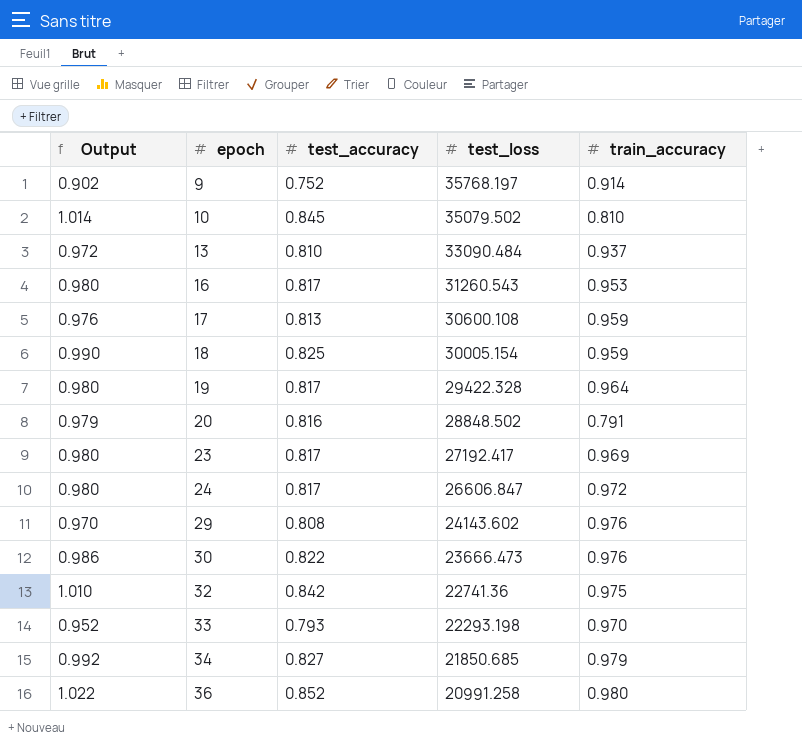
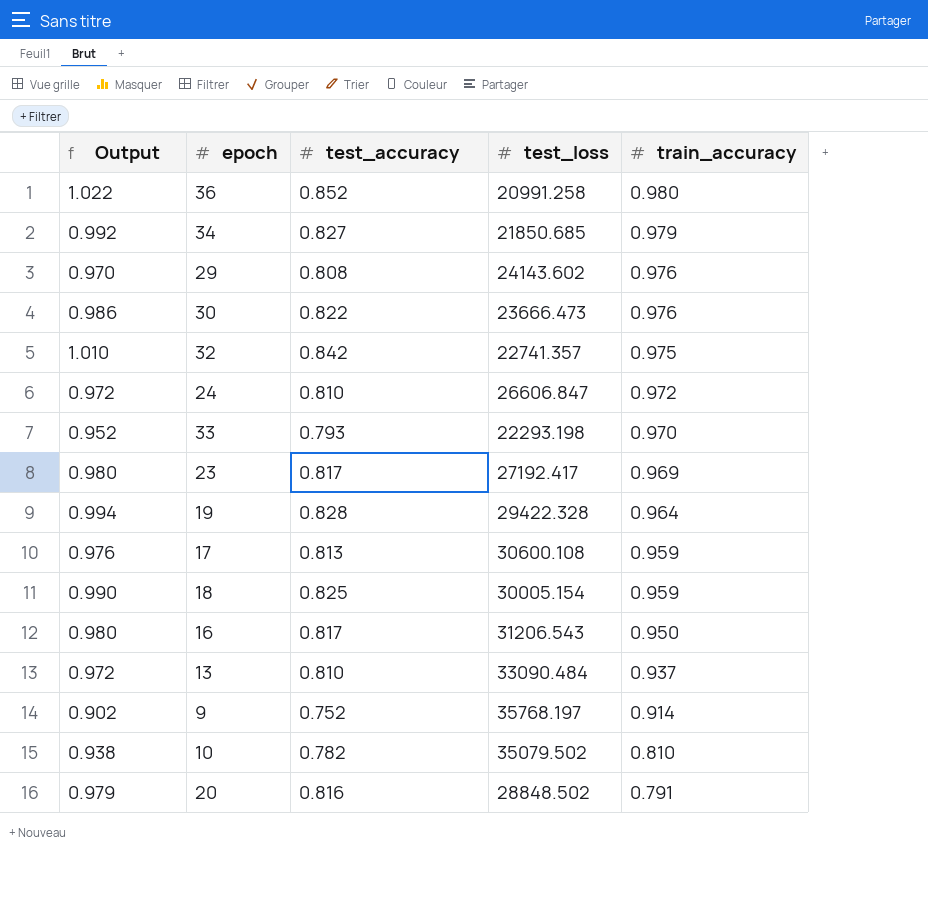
row order: epoch ascending -> train_accuracy descending
32 | test_loss: 22741.36 -> 22741.357
24 | Output: 0.980 -> 0.972
24 | test_accuracy: 0.817 -> 0.810
19 | Output: 0.980 -> 0.994
19 | test_accuracy: 0.817 -> 0.828
16 | test_loss: 31260.543 -> 31206.543
16 | train_accuracy: 0.953 -> 0.950
10 | Output: 1.014 -> 0.938
10 | test_accuracy: 0.845 -> 0.782

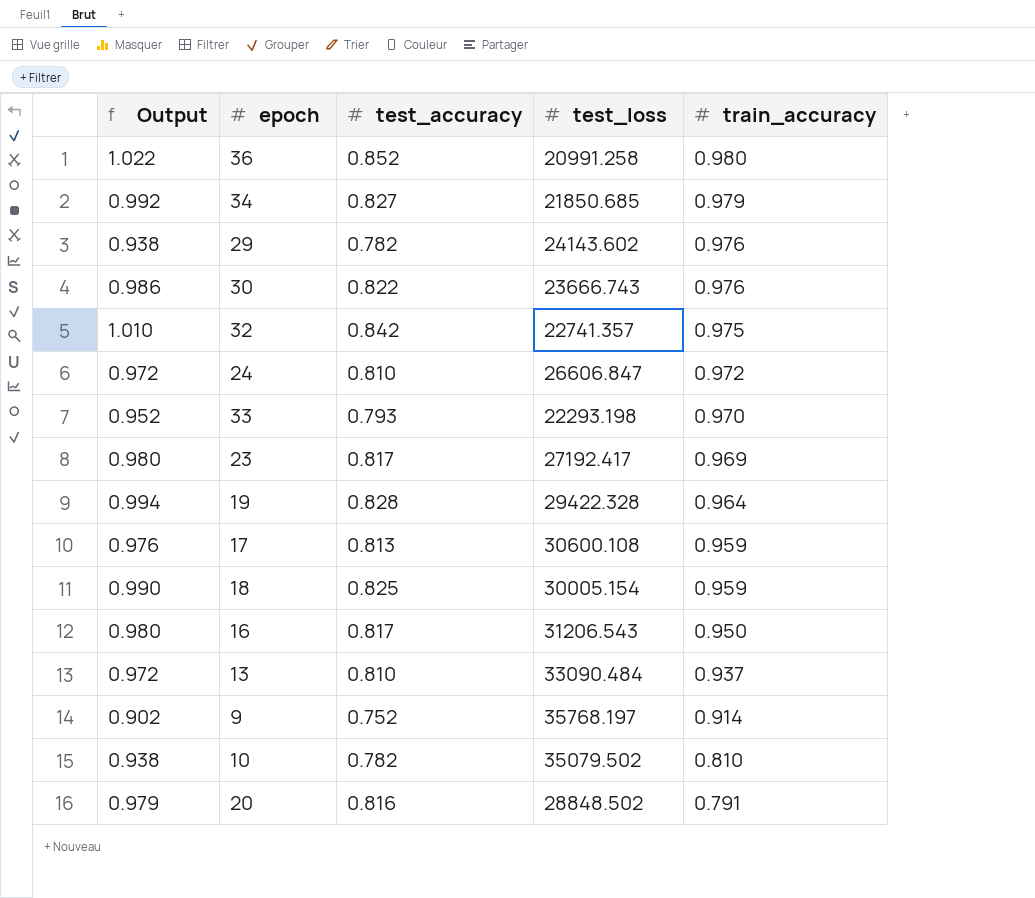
29 | Output: 0.970 -> 0.938
29 | test_accuracy: 0.808 -> 0.782
30 | test_loss: 23666.473 -> 23666.743

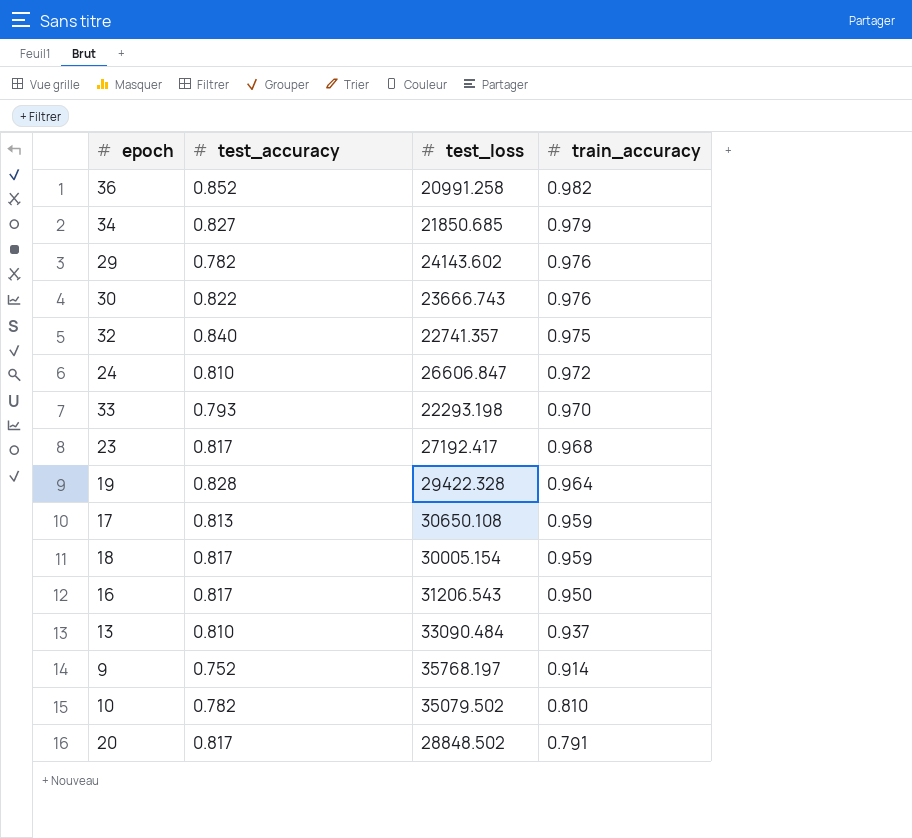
column Output | formula: [test_accuracy] * 1.2 -> none
36 | train_accuracy: 0.980 -> 0.982
32 | test_accuracy: 0.842 -> 0.840
23 | train_accuracy: 0.969 -> 0.968
17 | test_loss: 30600.108 -> 30650.108
18 | test_accuracy: 0.825 -> 0.817
20 | test_accuracy: 0.816 -> 0.817

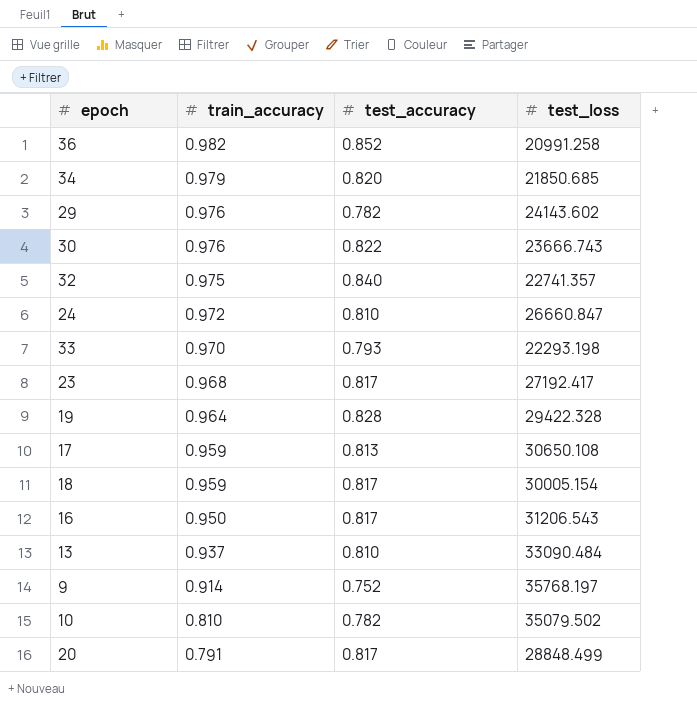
column train_accuracy | position: 4 -> 2
34 | test_accuracy: 0.827 -> 0.820
24 | test_loss: 26606.847 -> 26660.847
20 | test_loss: 28848.502 -> 28848.499

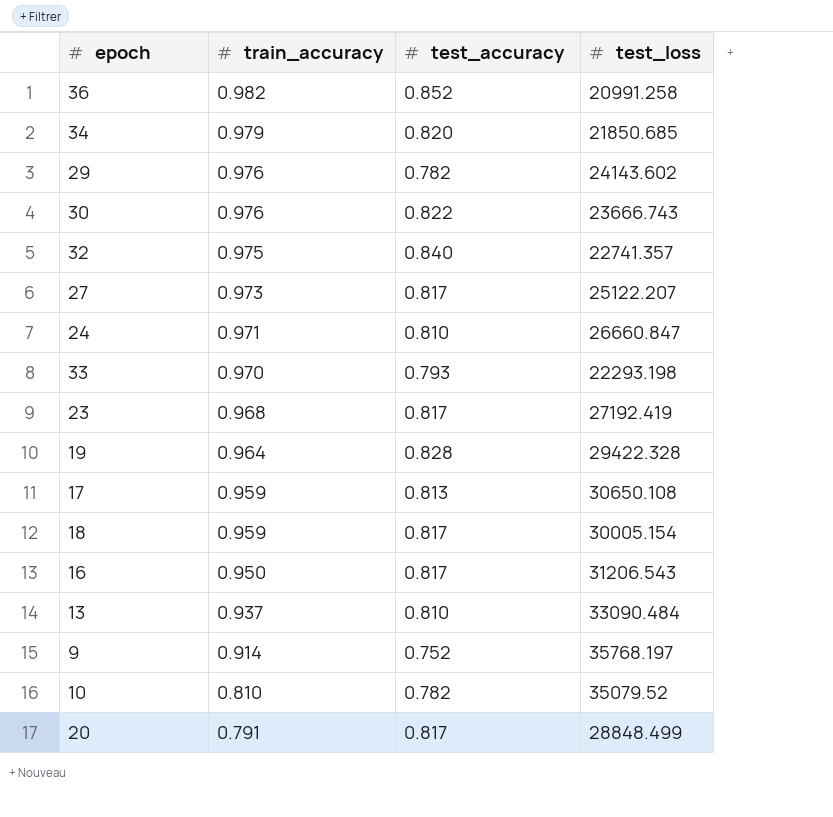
row 27: none -> 0.973 | 0.817 | 25122.207
24 | train_accuracy: 0.972 -> 0.971
23 | test_loss: 27192.417 -> 27192.419
10 | test_loss: 35079.502 -> 35079.52

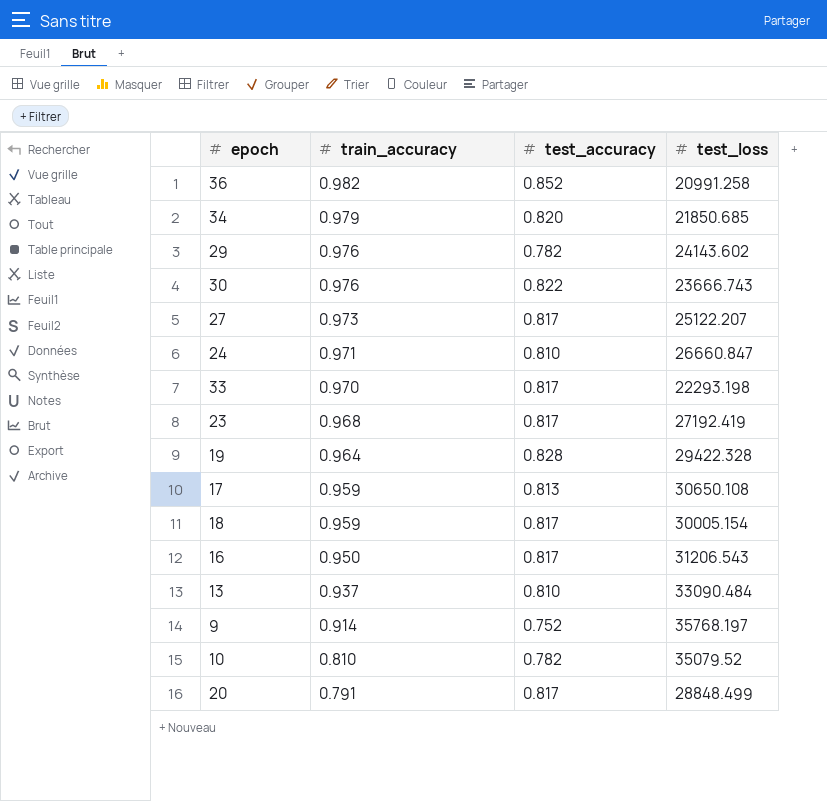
row 32: 0.975 | 0.840 | 22741.357 -> none
33 | test_accuracy: 0.793 -> 0.817

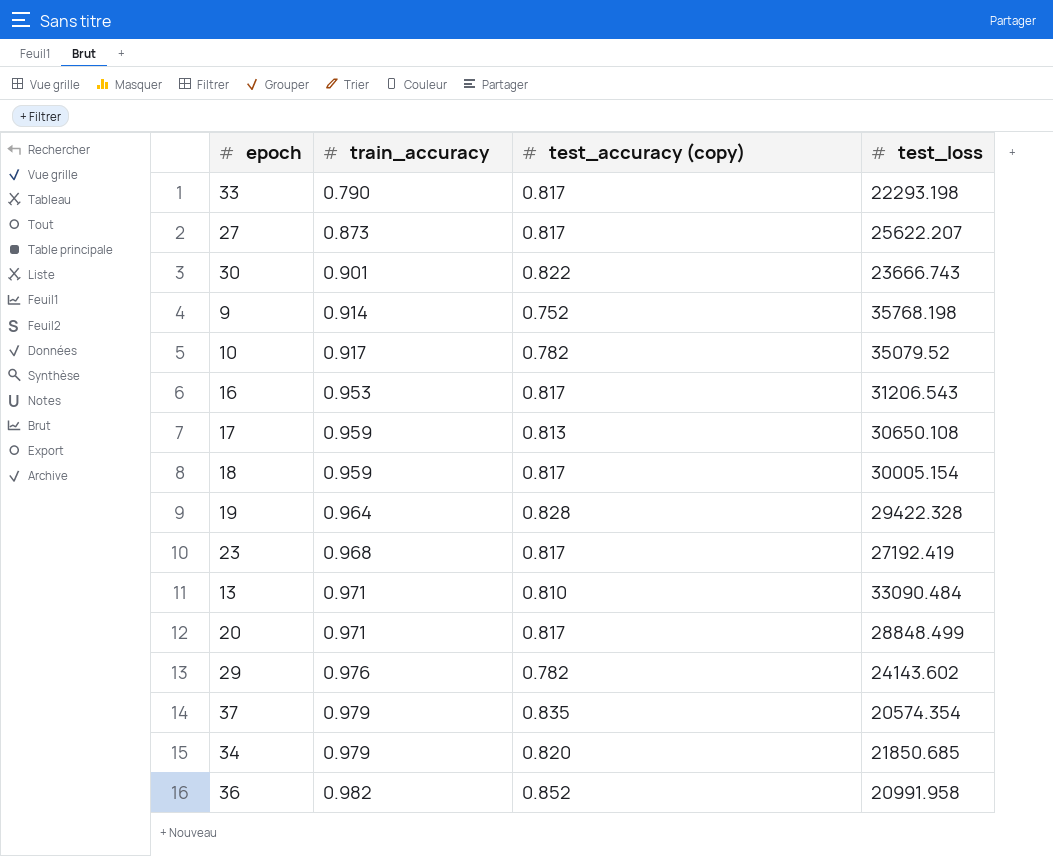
row order: train_accuracy descending -> train_accuracy ascending
column name: test_accuracy -> test_accuracy (copy)
row 24: 0.971 | 0.810 | 26660.847 -> none
33 | train_accuracy: 0.970 -> 0.790
27 | train_accuracy: 0.973 -> 0.873
27 | test_loss: 25122.207 -> 25622.207
30 | train_accuracy: 0.976 -> 0.901
9 | test_loss: 35768.197 -> 35768.198
10 | train_accuracy: 0.810 -> 0.917
16 | train_accuracy: 0.950 -> 0.953
13 | train_accuracy: 0.937 -> 0.971
20 | train_accuracy: 0.791 -> 0.971
row 37: none -> 0.979 | 0.835 | 20574.354
36 | test_loss: 20991.258 -> 20991.958

